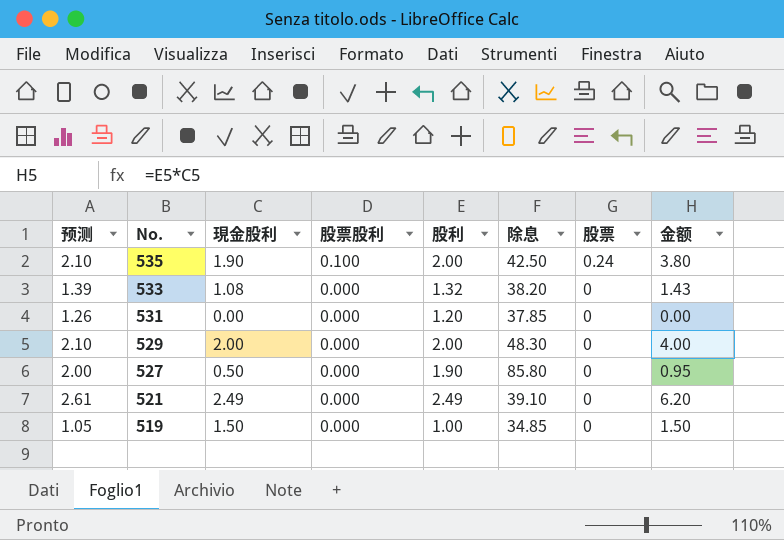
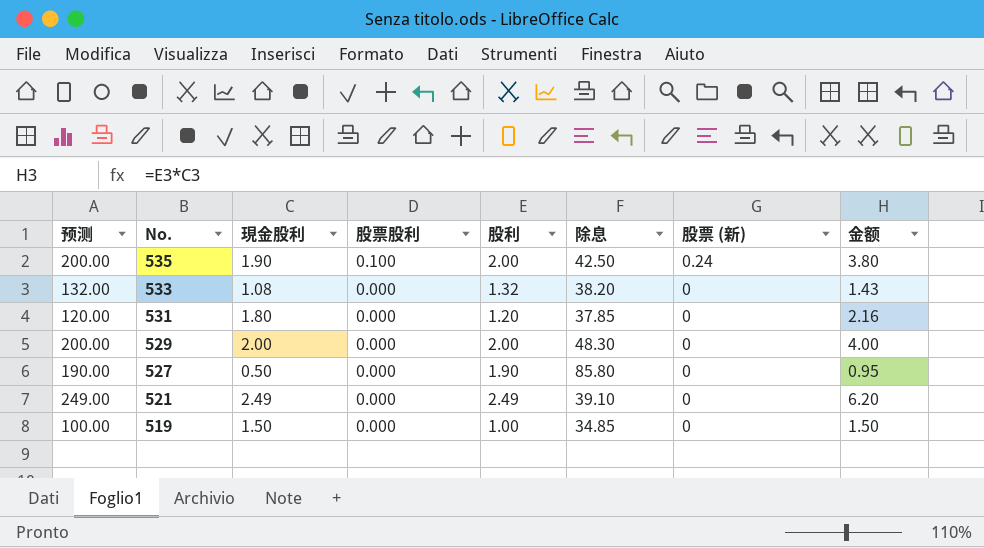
column 预测 | formula: [股利] * 1.05 -> [股利] * 100
column name: 股票 -> 股票 (新)
531 | 現金股利: 0.00 -> 1.80
531 | 金额: 0.00 -> 2.16

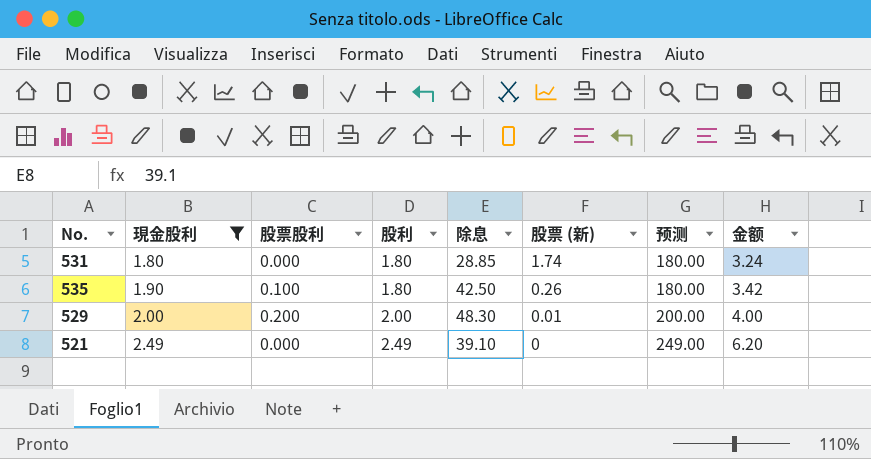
filter: none -> 現金股利 >= 1.80
row order: No. descending -> 現金股利 ascending
column 预测 | position: 1 -> 7
531 | 股利: 1.20 -> 1.80
531 | 除息: 37.85 -> 28.85
531 | 股票 (新): 0 -> 1.74
531 | 预测: 120.00 -> 180.00
531 | 金额: 2.16 -> 3.24
535 | 股利: 2.00 -> 1.80
535 | 股票 (新): 0.24 -> 0.26
535 | 预测: 200.00 -> 180.00
535 | 金额: 3.80 -> 3.42
529 | 股票股利: 0.000 -> 0.200
529 | 股票 (新): 0 -> 0.01

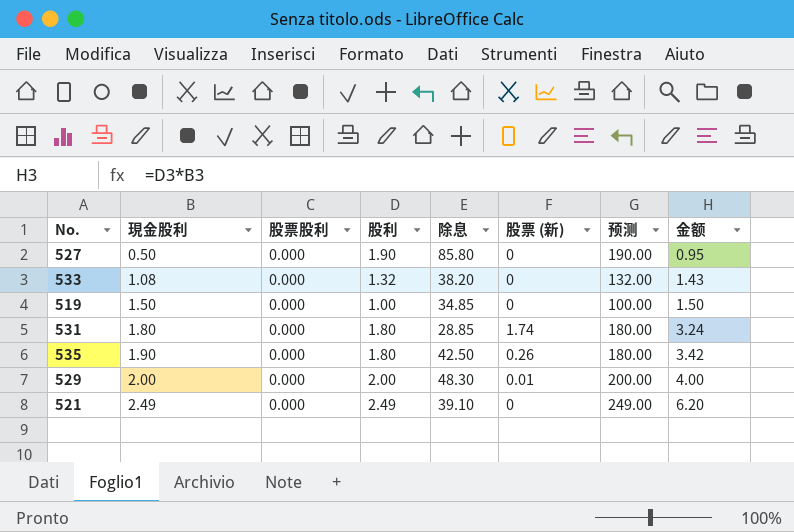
filter: 現金股利 >= 1.80 -> none
535 | 股票股利: 0.100 -> 0.000
529 | 股票股利: 0.200 -> 0.000

